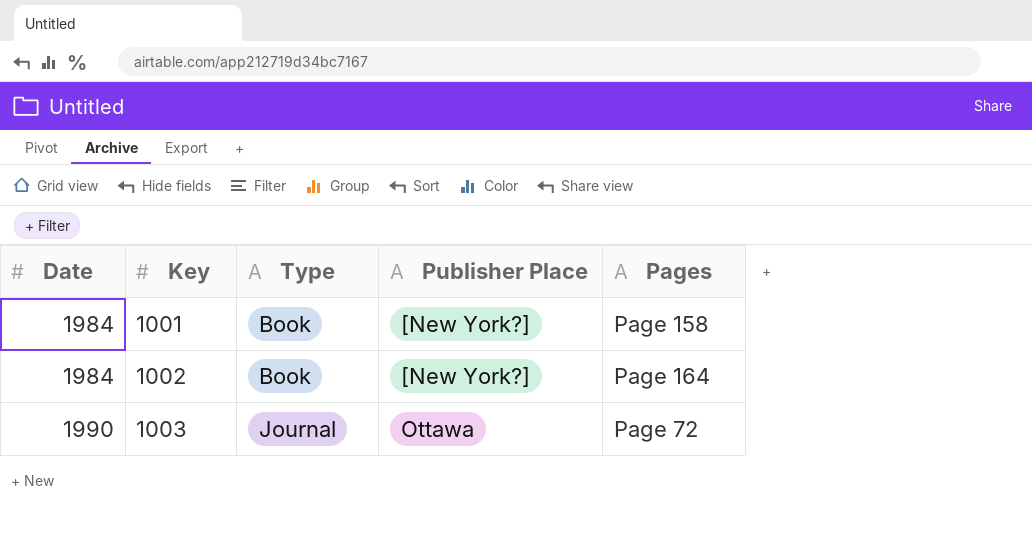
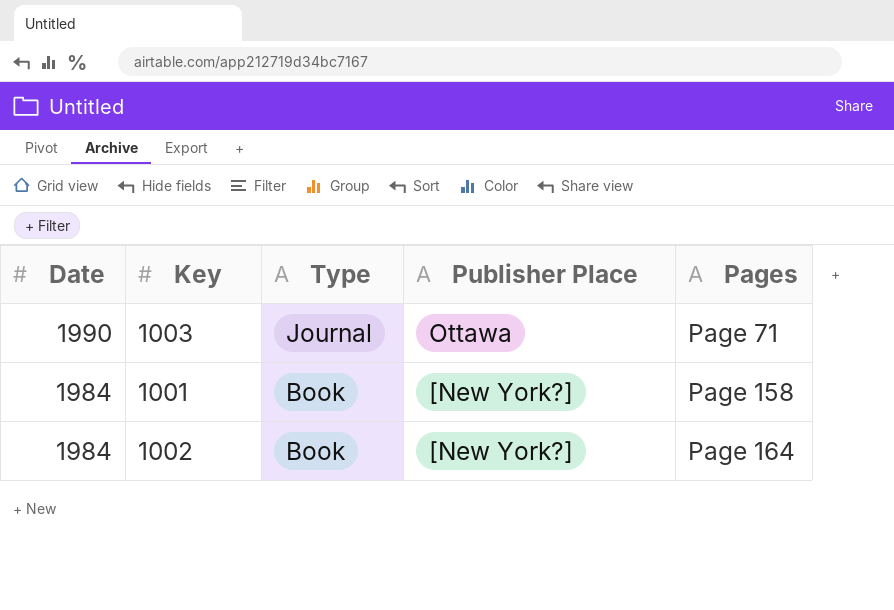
row order: Date ascending -> Date descending
1003 | Pages: Page 72 -> Page 71

